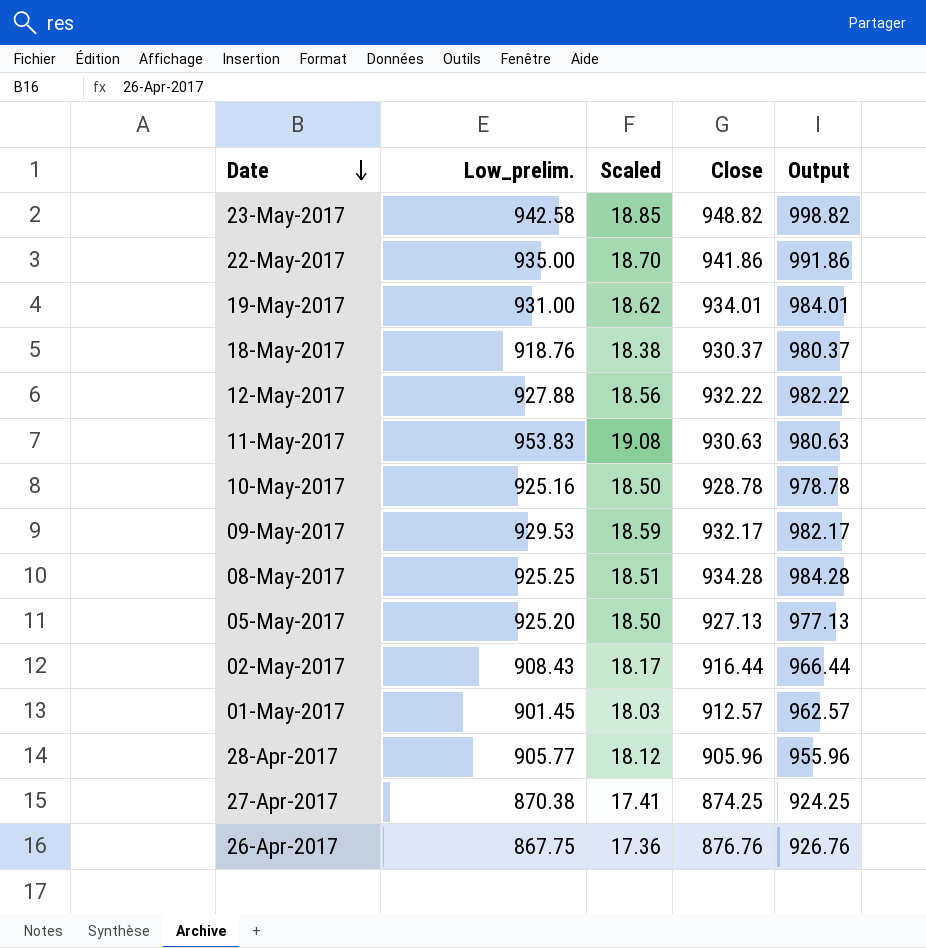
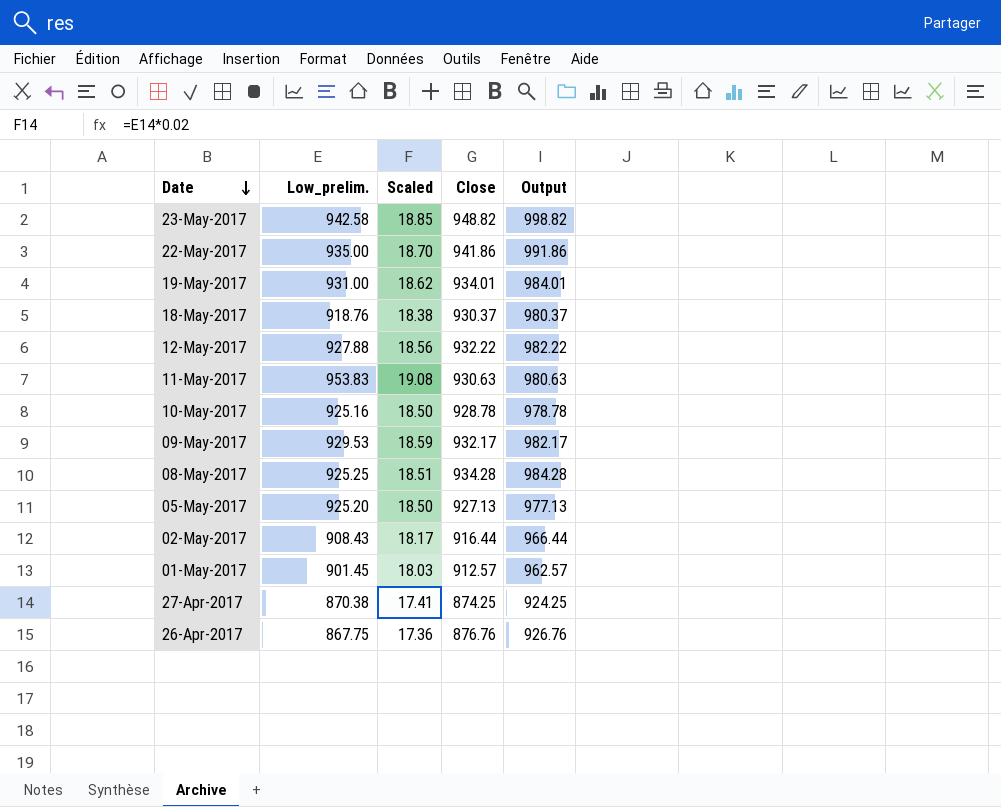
row 28-Apr-2017: 905.77 | 18.12 | 905.96 | 955.96 -> none

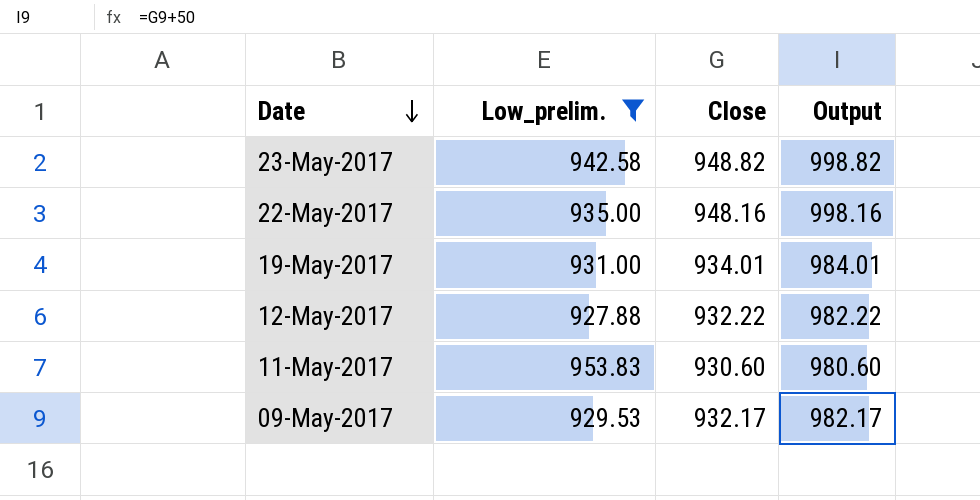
filter: none -> Low_prelim. >= 927.88
column Scaled | formula: [Low_prelim.] * 0.02 -> none
22-May-2017 | Close: 941.86 -> 948.16
22-May-2017 | Output: 991.86 -> 998.16
11-May-2017 | Close: 930.63 -> 930.60
11-May-2017 | Output: 980.63 -> 980.60

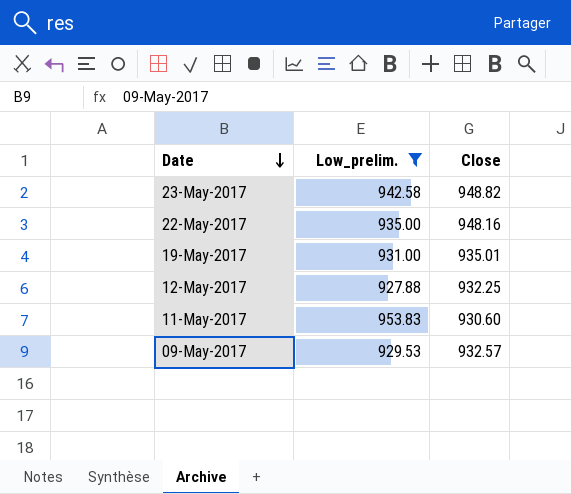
column Output | formula: [Close] + 50 -> none
19-May-2017 | Close: 934.01 -> 935.01
12-May-2017 | Close: 932.22 -> 932.25
09-May-2017 | Close: 932.17 -> 932.57

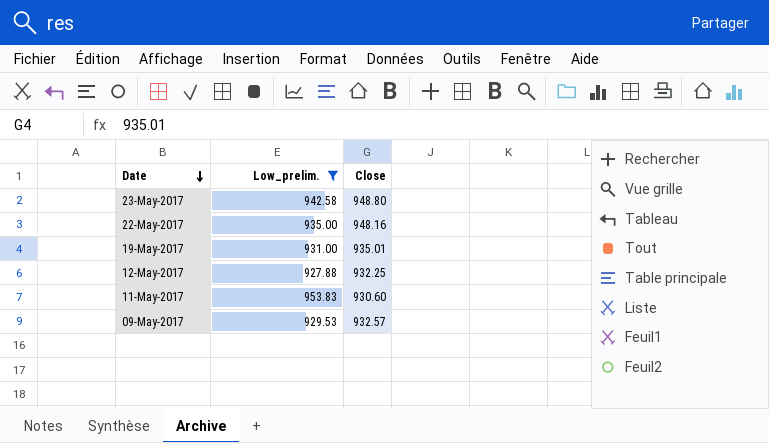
23-May-2017 | Close: 948.82 -> 948.80

